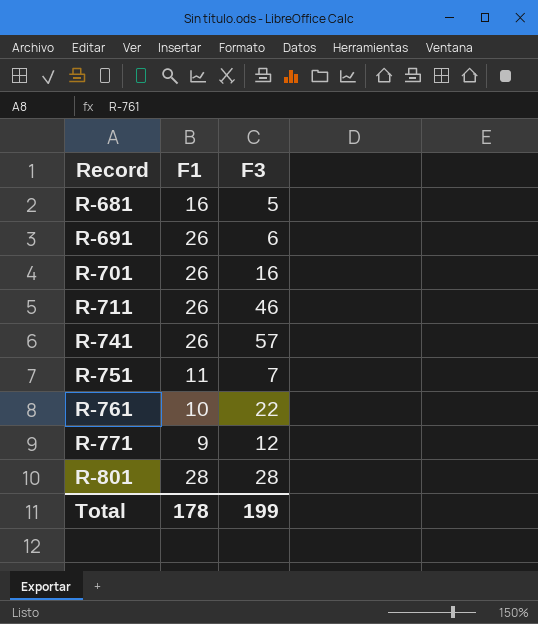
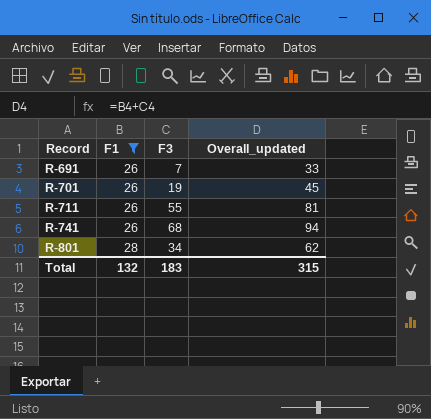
filter: none -> F1 >= 26
column Overall_updated | formula: none -> [F1] + [F3]
R-691 | F3: 6 -> 7
R-701 | F3: 16 -> 19
R-711 | F3: 46 -> 55
R-741 | F3: 57 -> 68
R-801 | F3: 28 -> 34
Total | F1: 178 -> 132
Total | F3: 199 -> 183

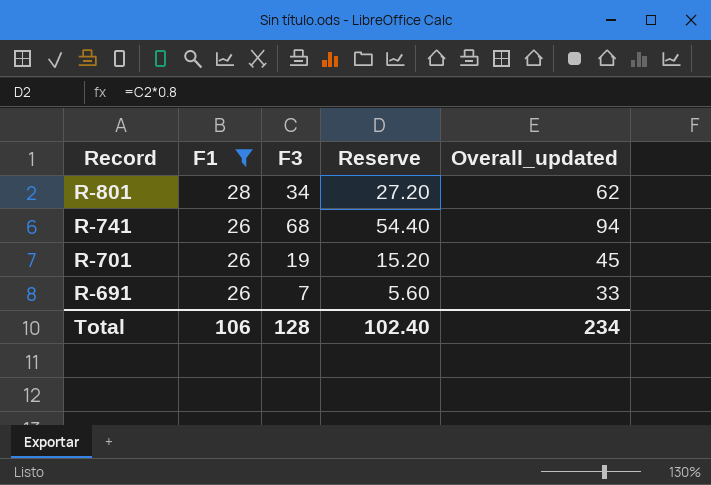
row order: Record ascending -> Record descending
column Reserve | formula: none -> [F3] * 0.8
row R-711: 26 | 55 | 81 -> none
Total | F1: 132 -> 106
Total | F3: 183 -> 128
Total | Overall_updated: 315 -> 234

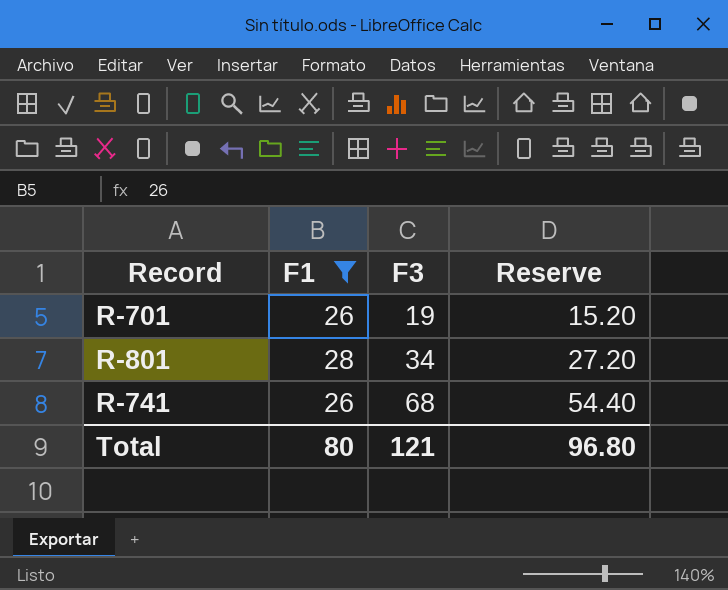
row order: Record descending -> F3 ascending
column Overall_updated | formula: [F1] + [F3] -> none
row R-691: 26 | 7 | 5.60 | 33 -> none
Total | F1: 106 -> 80
Total | F3: 128 -> 121
Total | Reserve: 102.40 -> 96.80

